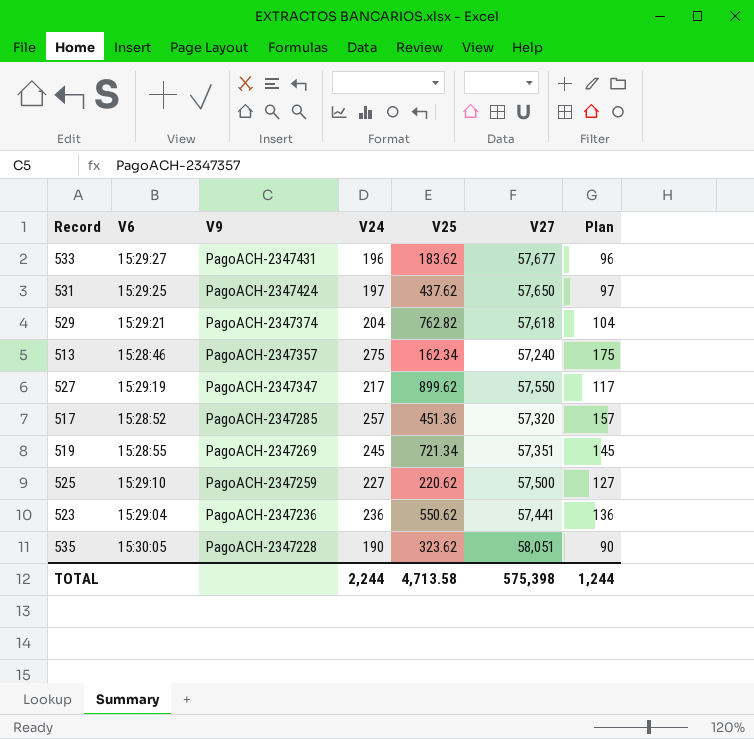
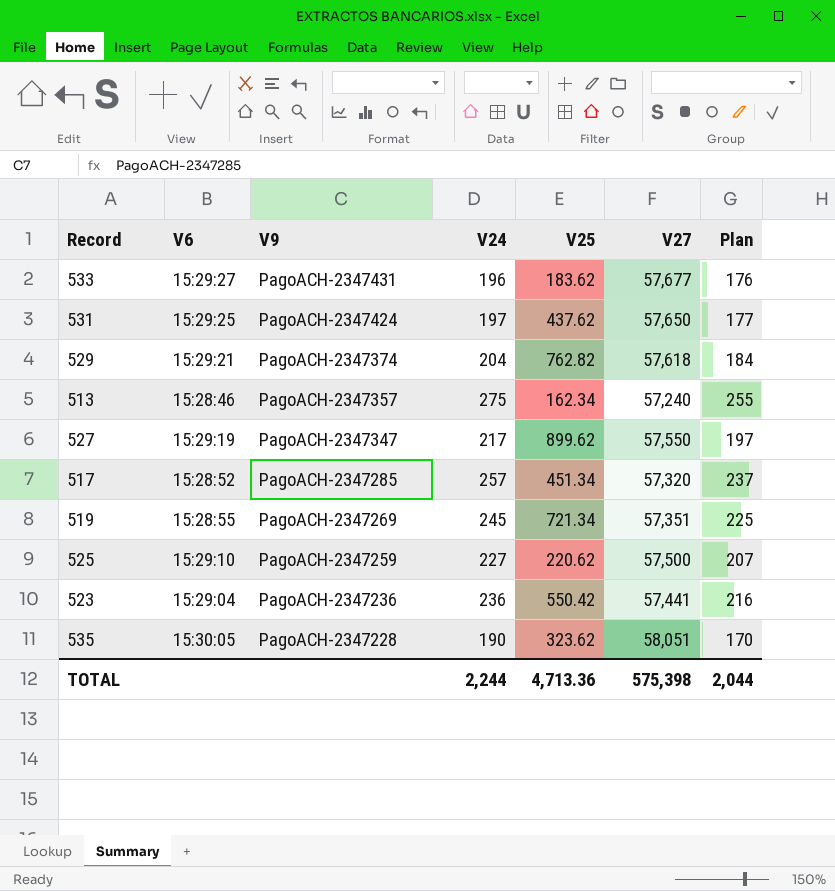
column Plan | formula: [V24] - 100 -> [V24] - 20
517 | V25: 451.36 -> 451.34
523 | V25: 550.62 -> 550.42
TOTAL | V25: 4,713.58 -> 4,713.36
TOTAL | Plan: 1,244 -> 2,044

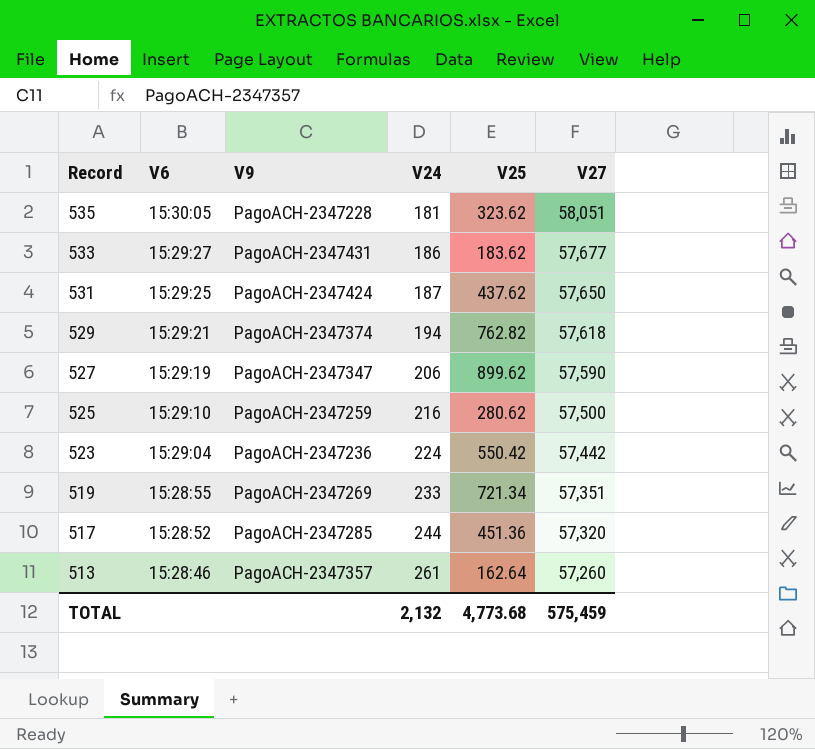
row order: V9 descending -> Record descending
column Plan | formula: [V24] - 20 -> none
535 | V24: 190 -> 181
533 | V24: 196 -> 186
531 | V24: 197 -> 187
529 | V24: 204 -> 194
527 | V24: 217 -> 206
527 | V27: 57,550 -> 57,590
525 | V24: 227 -> 216
525 | V25: 220.62 -> 280.62
523 | V24: 236 -> 224
523 | V27: 57,441 -> 57,442
519 | V24: 245 -> 233
517 | V24: 257 -> 244
517 | V25: 451.34 -> 451.36
513 | V24: 275 -> 261
513 | V25: 162.34 -> 162.64
513 | V27: 57,240 -> 57,260
TOTAL | V24: 2,244 -> 2,132
TOTAL | V25: 4,713.36 -> 4,773.68
TOTAL | V27: 575,398 -> 575,459

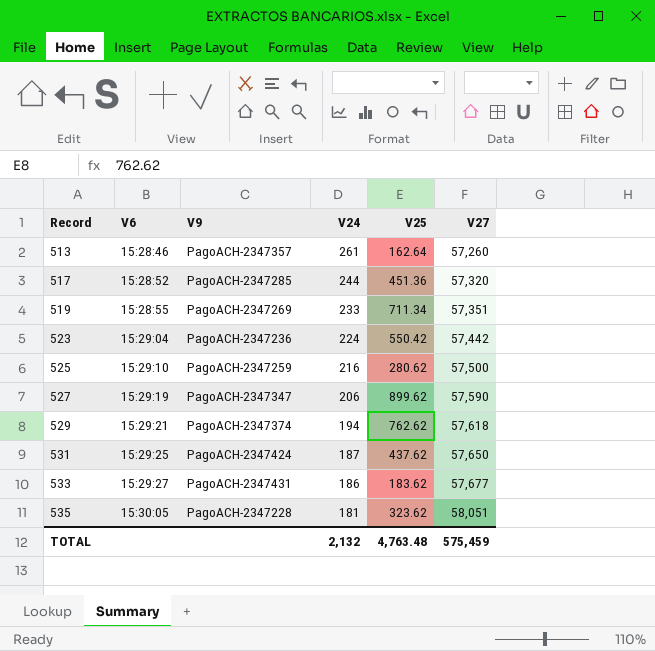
row order: Record descending -> Record ascending
519 | V25: 721.34 -> 711.34
529 | V25: 762.82 -> 762.62
TOTAL | V25: 4,773.68 -> 4,763.48

